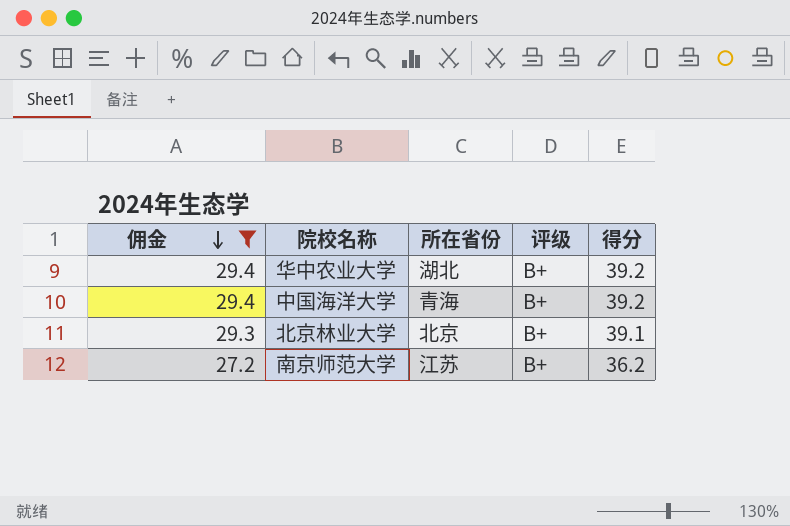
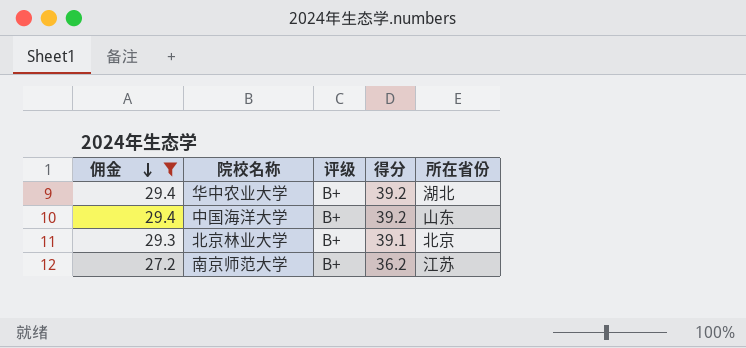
column 所在省份 | position: 3 -> 5
中国海洋大学 | 所在省份: 青海 -> 山东

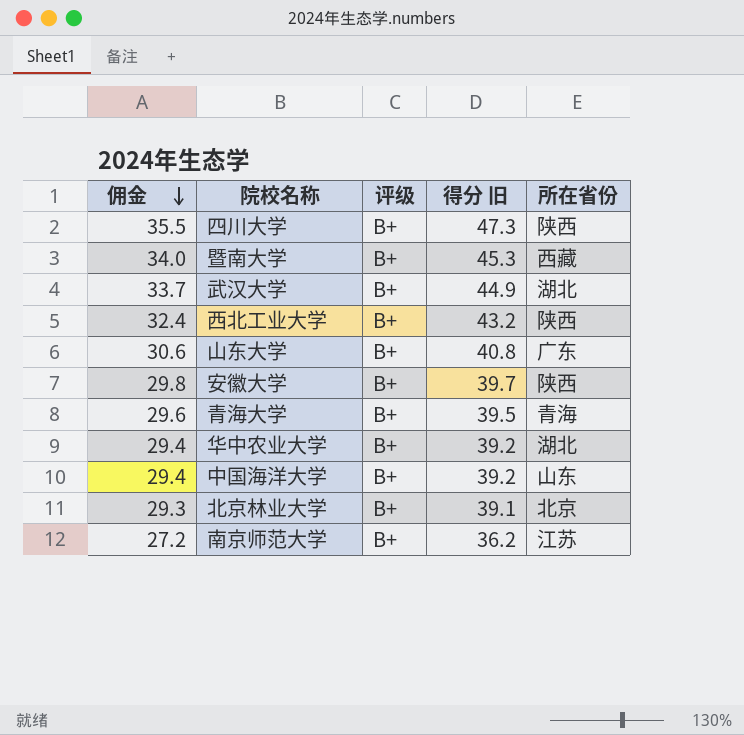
filter: 佣金 <= 29.4 -> none
column name: 得分 -> 得分 旧

